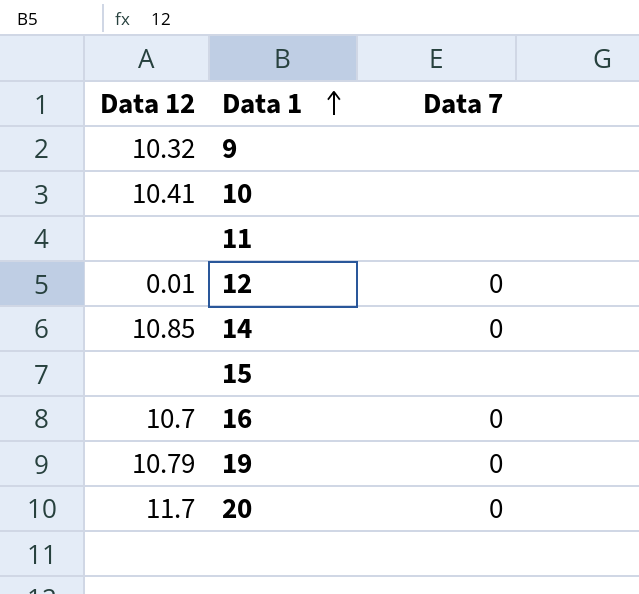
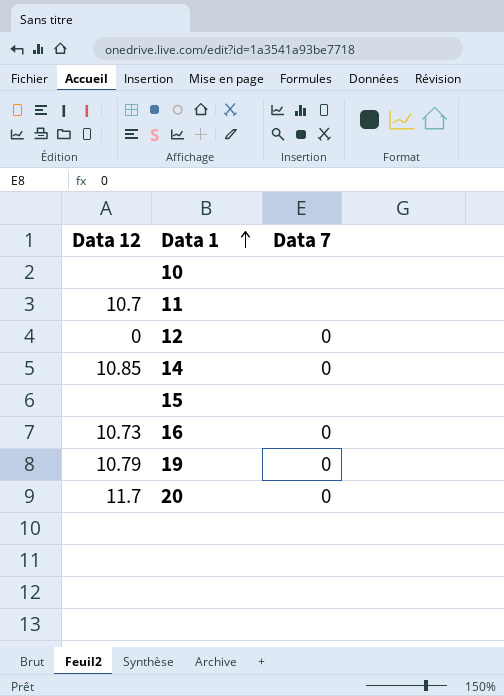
row 9: 10.32 | none -> none
10 | Data 12: 10.41 -> none
11 | Data 12: none -> 10.7
12 | Data 12: 0.01 -> 0
16 | Data 12: 10.7 -> 10.73

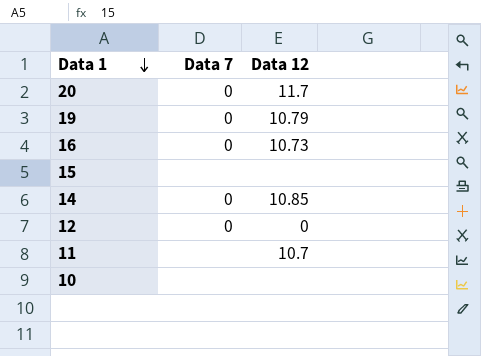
row order: Data 1 ascending -> Data 1 descending
column Data 12 | position: 1 -> 3

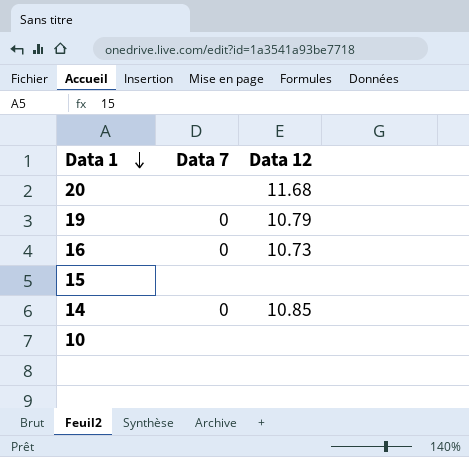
row 12: 0 | 0 -> none
row 11: none | 10.7 -> none
20 | Data 7: 0 -> none
20 | Data 12: 11.7 -> 11.68

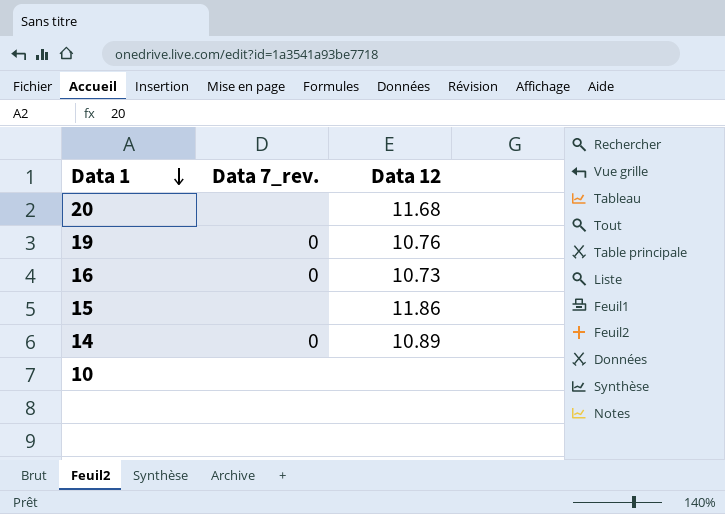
column name: Data 7 -> Data 7_rev.
19 | Data 12: 10.79 -> 10.76
15 | Data 12: none -> 11.86
14 | Data 12: 10.85 -> 10.89

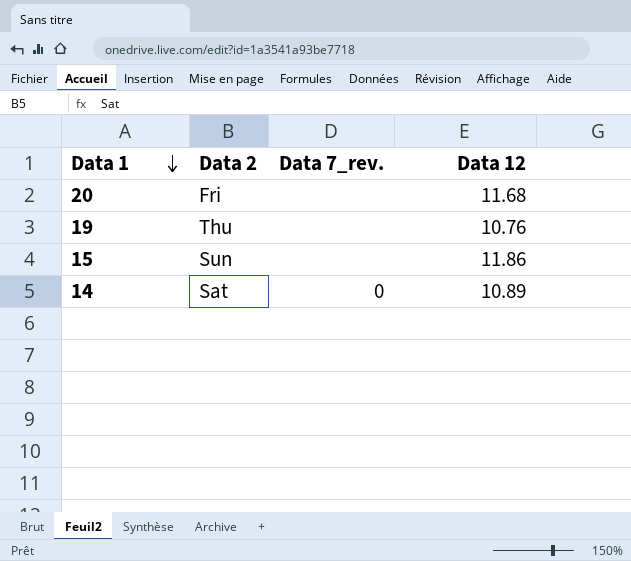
column Data 2 | position: none -> 2
row 16: 0 | 10.73 -> none
row 10: none | none -> none
19 | Data 7_rev.: 0 -> none

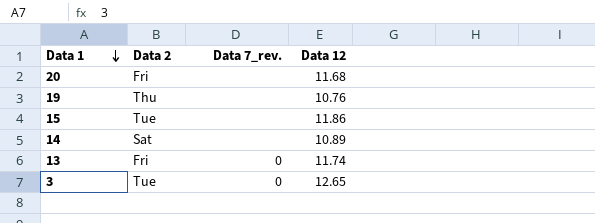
15 | Data 2: Sun -> Tue
14 | Data 7_rev.: 0 -> none
row 13: none -> Fri | 0 | 11.74
row 3: none -> Tue | 0 | 12.65

